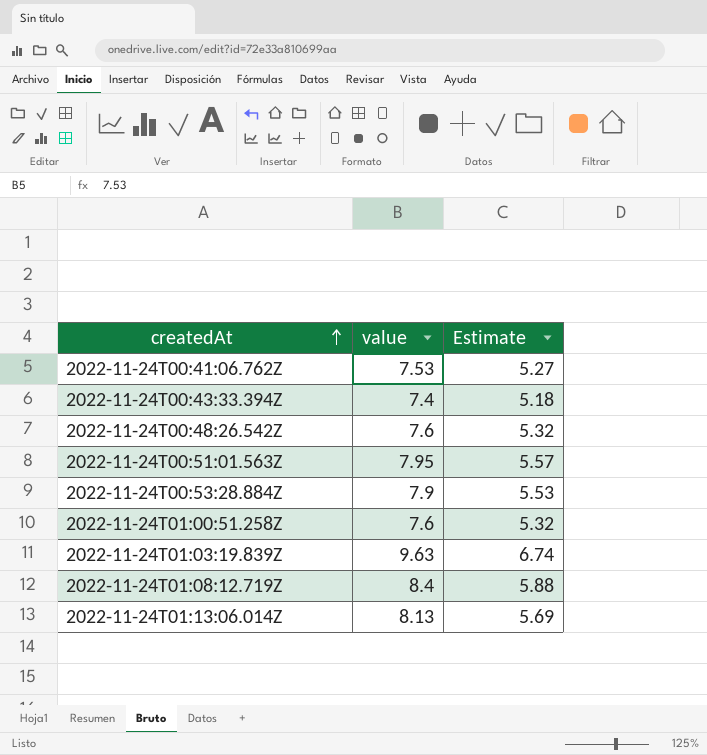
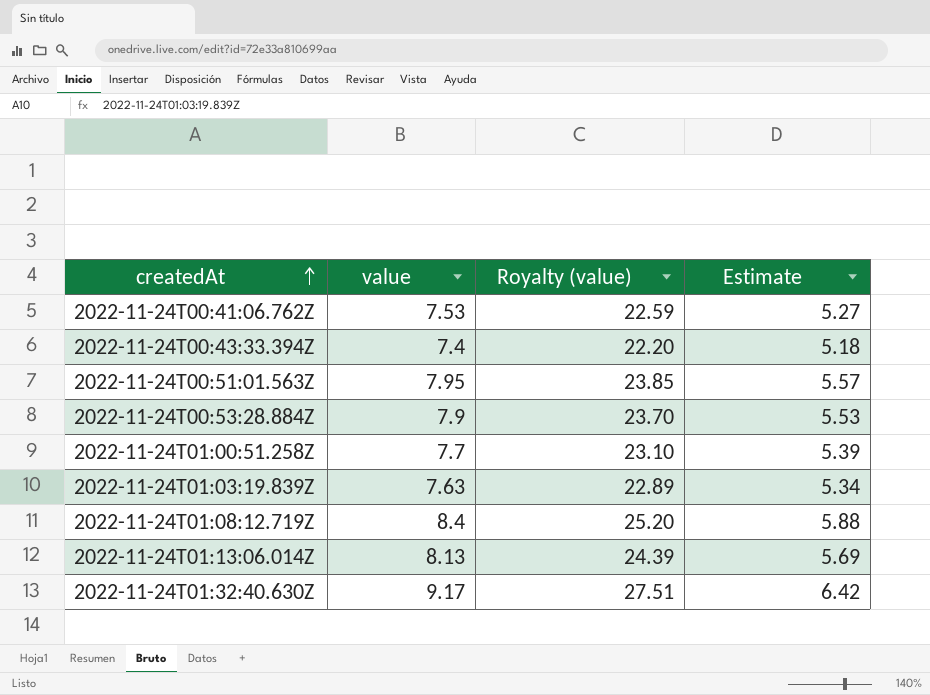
column Royalty (value) | formula: none -> [value] * 3
row 2022-11-24T00:48:26.542Z: 7.6 | 5.32 -> none
2022-11-24T01:00:51.258Z | value: 7.6 -> 7.7
2022-11-24T01:00:51.258Z | Estimate: 5.32 -> 5.39
2022-11-24T01:03:19.839Z | value: 9.63 -> 7.63
2022-11-24T01:03:19.839Z | Estimate: 6.74 -> 5.34
row 2022-11-24T01:32:40.630Z: none -> 9.17 | 27.51 | 6.42

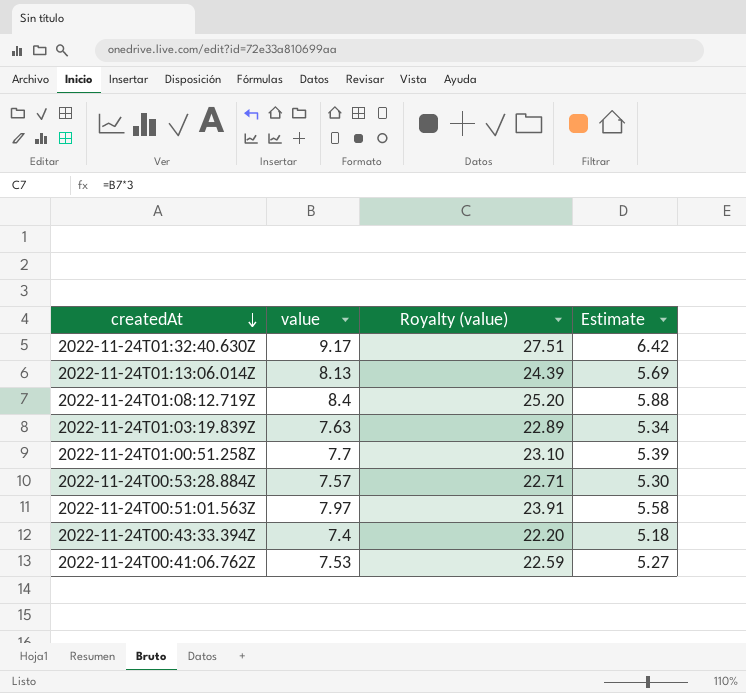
row order: createdAt ascending -> createdAt descending
2022-11-24T00:53:28.884Z | value: 7.9 -> 7.57
2022-11-24T00:53:28.884Z | Royalty (value): 23.70 -> 22.71
2022-11-24T00:53:28.884Z | Estimate: 5.53 -> 5.30
2022-11-24T00:51:01.563Z | value: 7.95 -> 7.97
2022-11-24T00:51:01.563Z | Royalty (value): 23.85 -> 23.91
2022-11-24T00:51:01.563Z | Estimate: 5.57 -> 5.58

